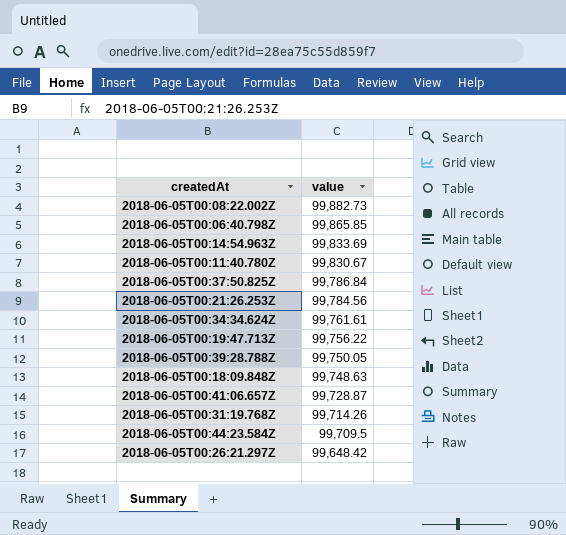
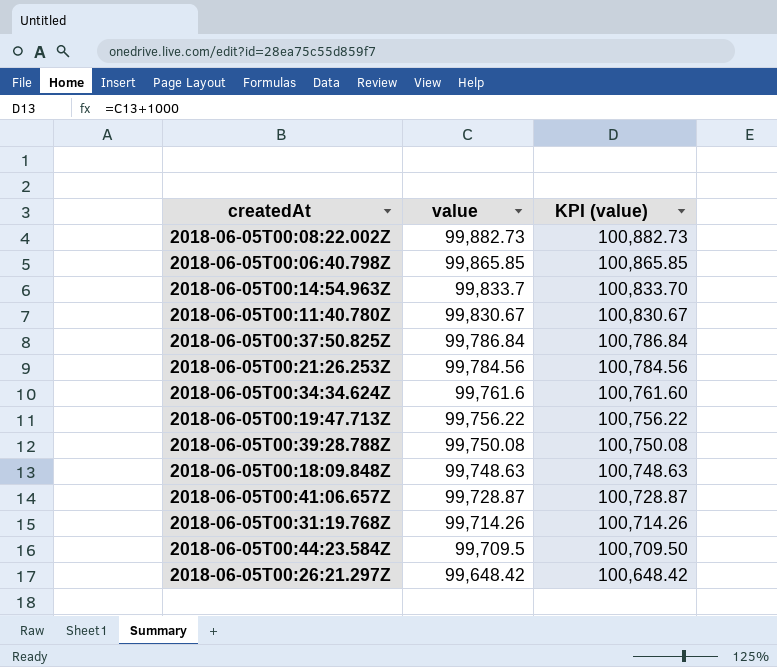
column KPI (value) | formula: none -> [value] + 1000
2018-06-05T00:14:54.963Z | value: 99,833.69 -> 99,833.7
2018-06-05T00:34:34.624Z | value: 99,761.61 -> 99,761.6
2018-06-05T00:39:28.788Z | value: 99,750.05 -> 99,750.08

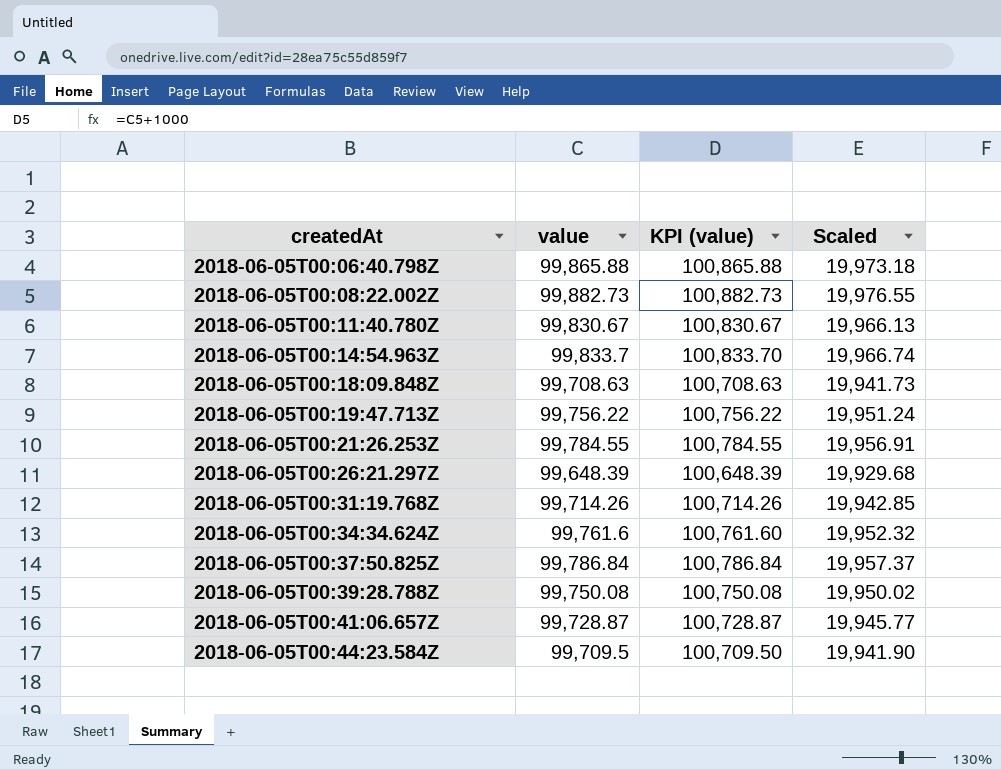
row order: value descending -> createdAt ascending
column Scaled | formula: none -> [value] * 0.2
2018-06-05T00:06:40.798Z | value: 99,865.85 -> 99,865.88
2018-06-05T00:06:40.798Z | KPI (value): 100,865.85 -> 100,865.88
2018-06-05T00:18:09.848Z | value: 99,748.63 -> 99,708.63
2018-06-05T00:18:09.848Z | KPI (value): 100,748.63 -> 100,708.63
2018-06-05T00:21:26.253Z | value: 99,784.56 -> 99,784.55
2018-06-05T00:21:26.253Z | KPI (value): 100,784.56 -> 100,784.55
2018-06-05T00:26:21.297Z | value: 99,648.42 -> 99,648.39
2018-06-05T00:26:21.297Z | KPI (value): 100,648.42 -> 100,648.39

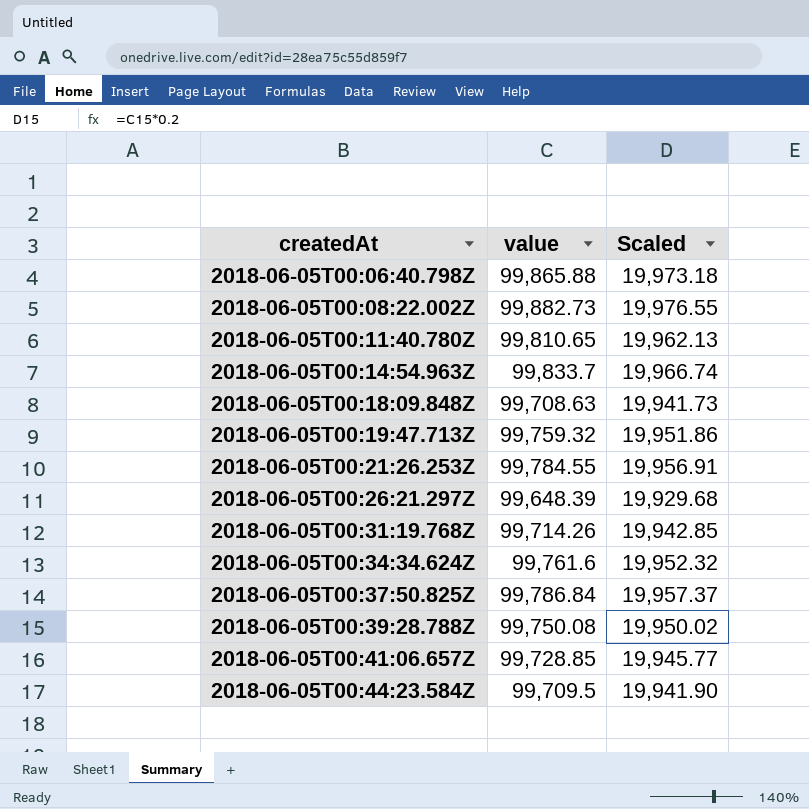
column KPI (value) | formula: [value] + 1000 -> none
2018-06-05T00:11:40.780Z | value: 99,830.67 -> 99,810.65
2018-06-05T00:11:40.780Z | Scaled: 19,966.13 -> 19,962.13
2018-06-05T00:19:47.713Z | value: 99,756.22 -> 99,759.32
2018-06-05T00:19:47.713Z | Scaled: 19,951.24 -> 19,951.86
2018-06-05T00:41:06.657Z | value: 99,728.87 -> 99,728.85

